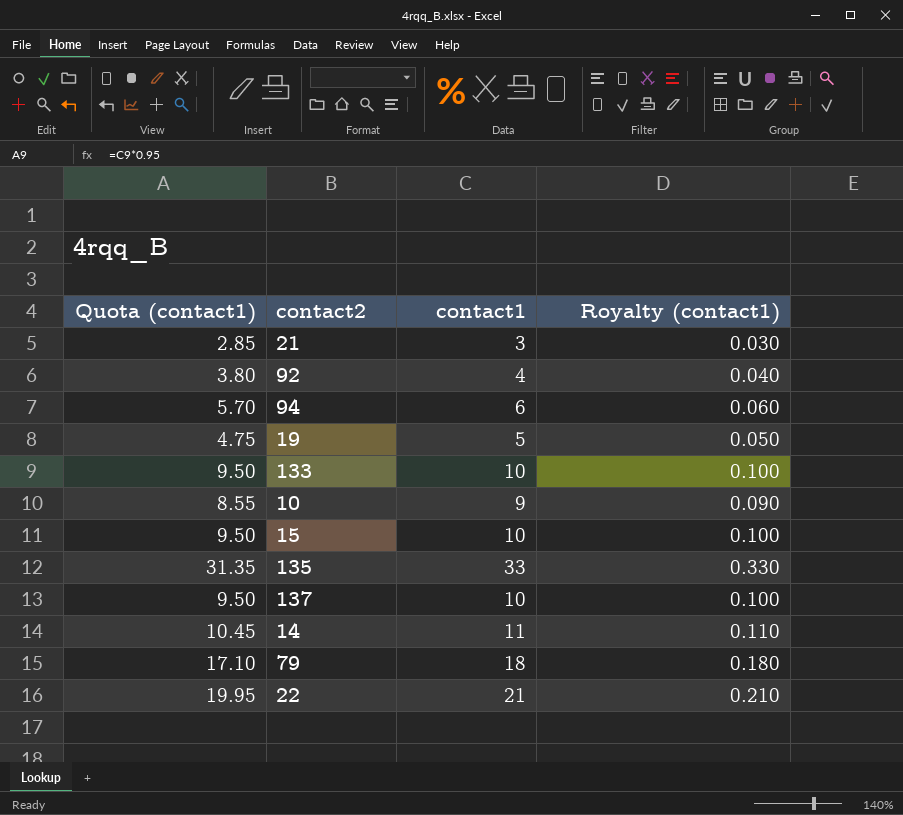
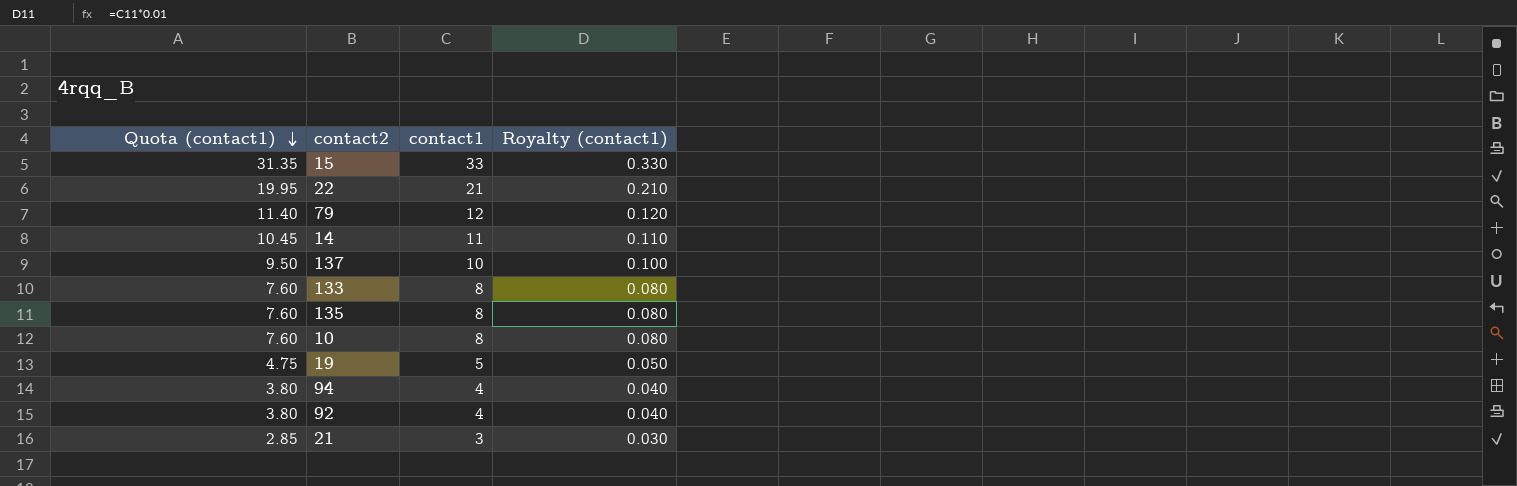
row order: none -> Quota (contact1) descending
15 | Quota (contact1): 9.50 -> 31.35
15 | contact1: 10 -> 33
15 | Royalty (contact1): 0.100 -> 0.330
79 | Quota (contact1): 17.10 -> 11.40
79 | contact1: 18 -> 12
79 | Royalty (contact1): 0.180 -> 0.120
133 | Quota (contact1): 9.50 -> 7.60
133 | contact1: 10 -> 8
133 | Royalty (contact1): 0.100 -> 0.080
135 | Quota (contact1): 31.35 -> 7.60
135 | contact1: 33 -> 8
135 | Royalty (contact1): 0.330 -> 0.080
10 | Quota (contact1): 8.55 -> 7.60
10 | contact1: 9 -> 8
10 | Royalty (contact1): 0.090 -> 0.080
94 | Quota (contact1): 5.70 -> 3.80
94 | contact1: 6 -> 4
94 | Royalty (contact1): 0.060 -> 0.040

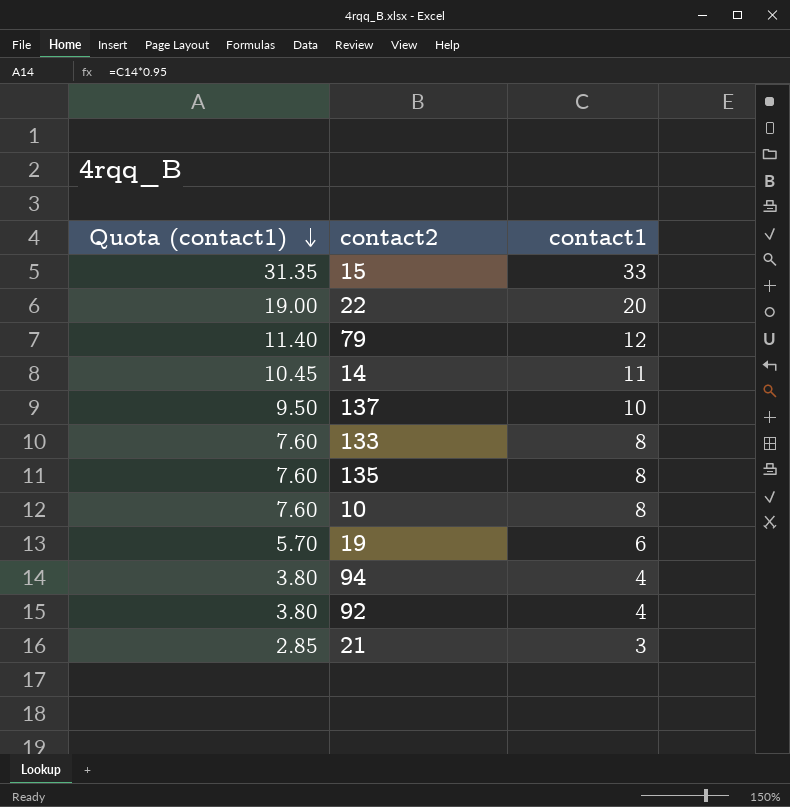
column Royalty (contact1) | formula: [contact1] * 0.01 -> none
22 | Quota (contact1): 19.95 -> 19.00
22 | contact1: 21 -> 20
19 | Quota (contact1): 4.75 -> 5.70
19 | contact1: 5 -> 6

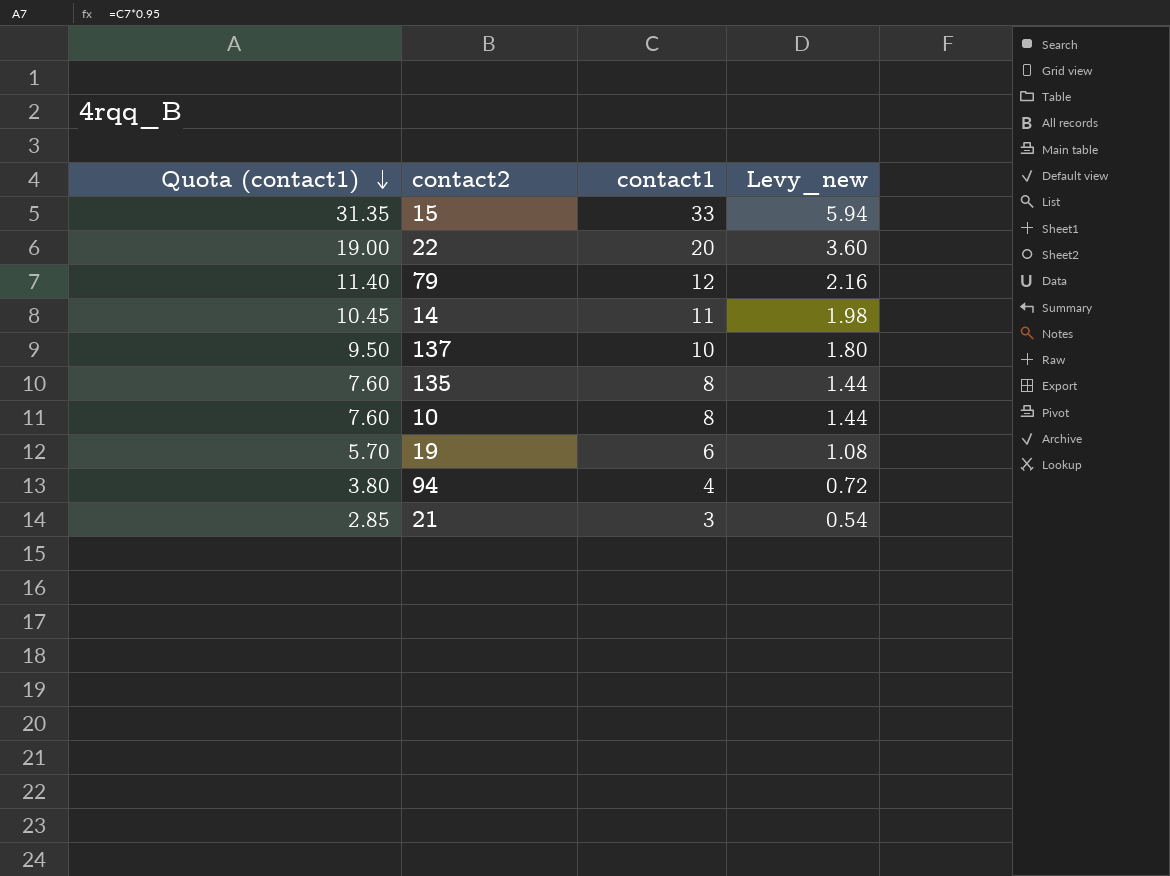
column Levy_new | formula: none -> [contact1] * 0.18
row 133: 7.60 | 8 -> none
row 92: 3.80 | 4 -> none

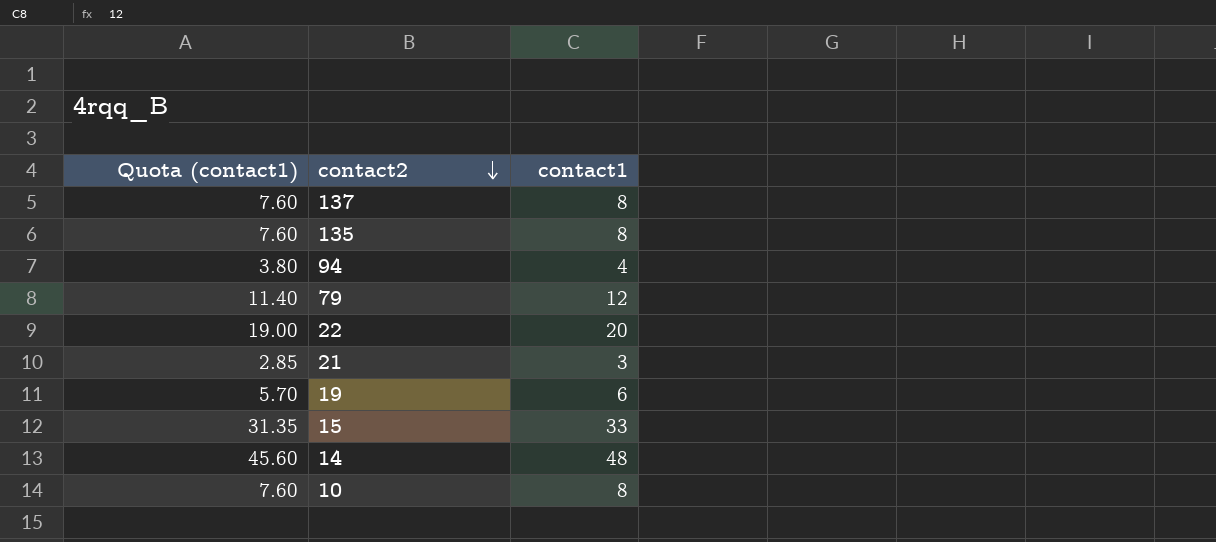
row order: Quota (contact1) descending -> contact2 descending
column Levy_new | formula: [contact1] * 0.18 -> none
137 | Quota (contact1): 9.50 -> 7.60
137 | contact1: 10 -> 8
14 | Quota (contact1): 10.45 -> 45.60
14 | contact1: 11 -> 48

